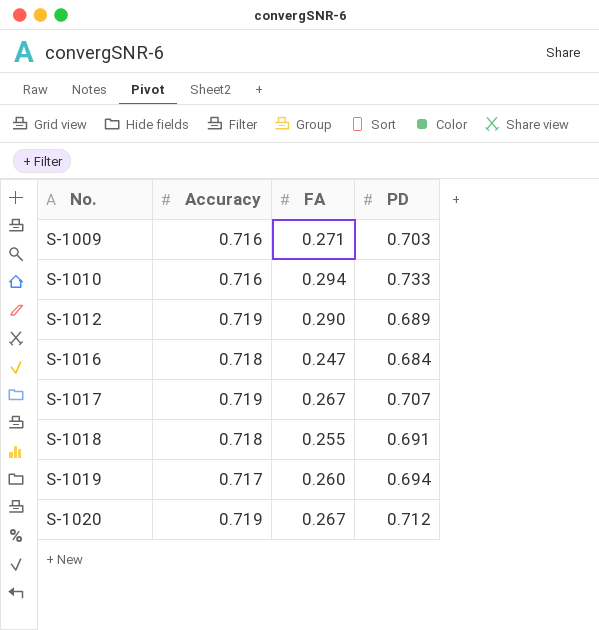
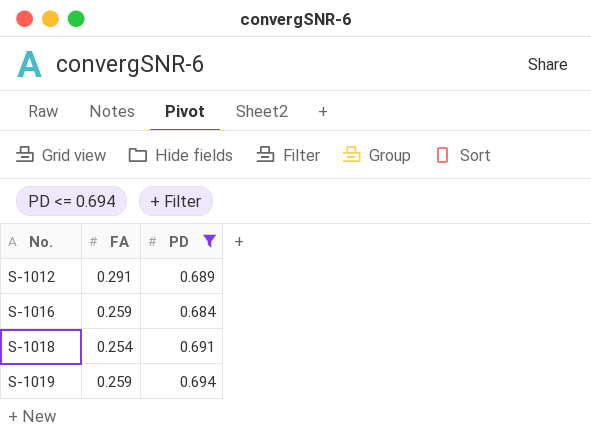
filter: none -> PD <= 0.694
column Accuracy | position: 2 -> none
S-1012 | FA: 0.290 -> 0.291
S-1016 | FA: 0.247 -> 0.259
S-1018 | FA: 0.255 -> 0.254
S-1019 | FA: 0.260 -> 0.259

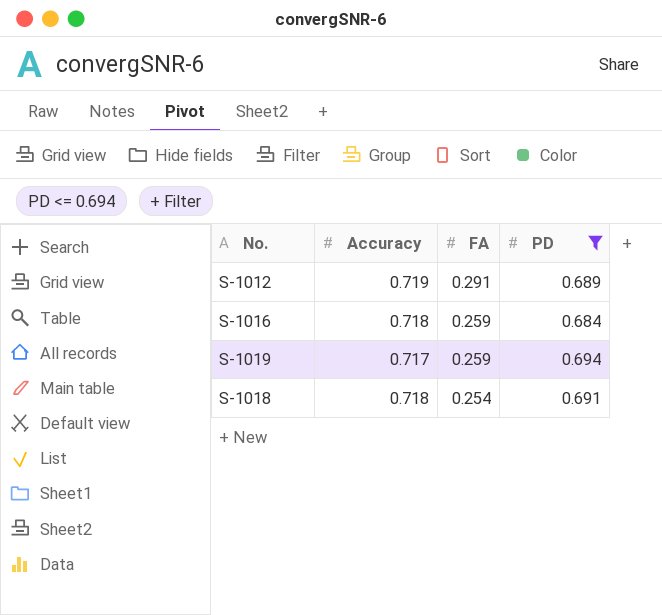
row order: No. ascending -> FA descending
column Accuracy | position: none -> 2

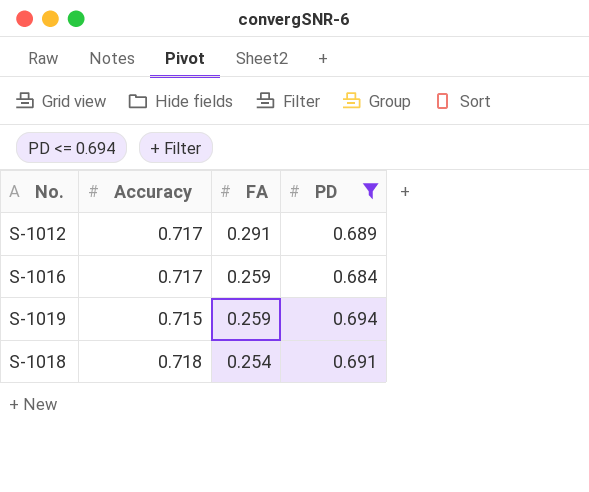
S-1012 | Accuracy: 0.719 -> 0.717
S-1016 | Accuracy: 0.718 -> 0.717
S-1019 | Accuracy: 0.717 -> 0.715

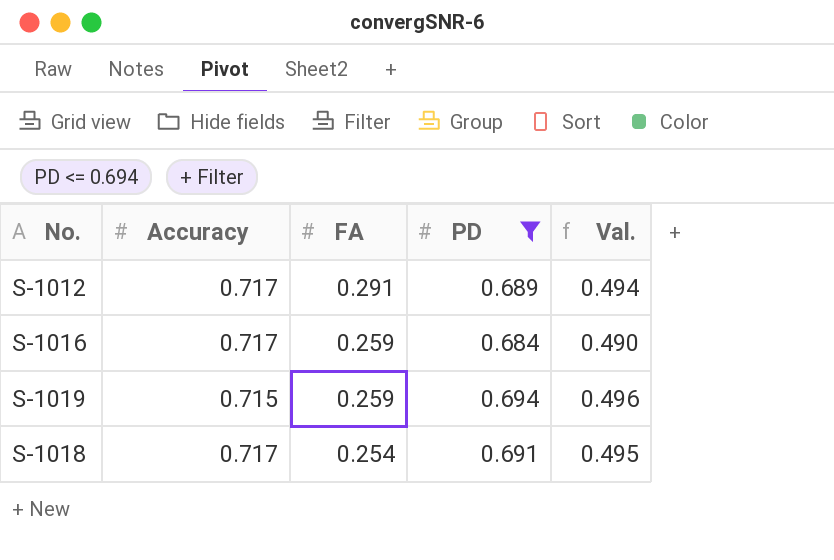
column Val. | formula: none -> [Accuracy] * [PD]
S-1018 | Accuracy: 0.718 -> 0.717

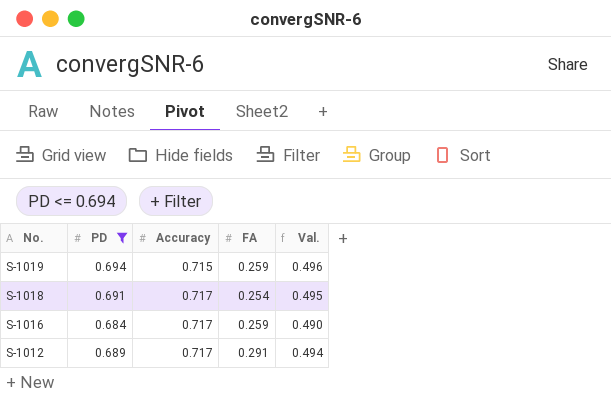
row order: FA descending -> No. descending
column PD | position: 4 -> 2

